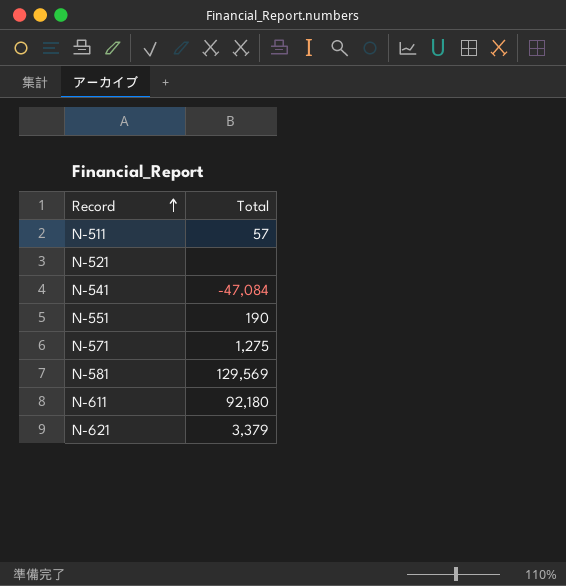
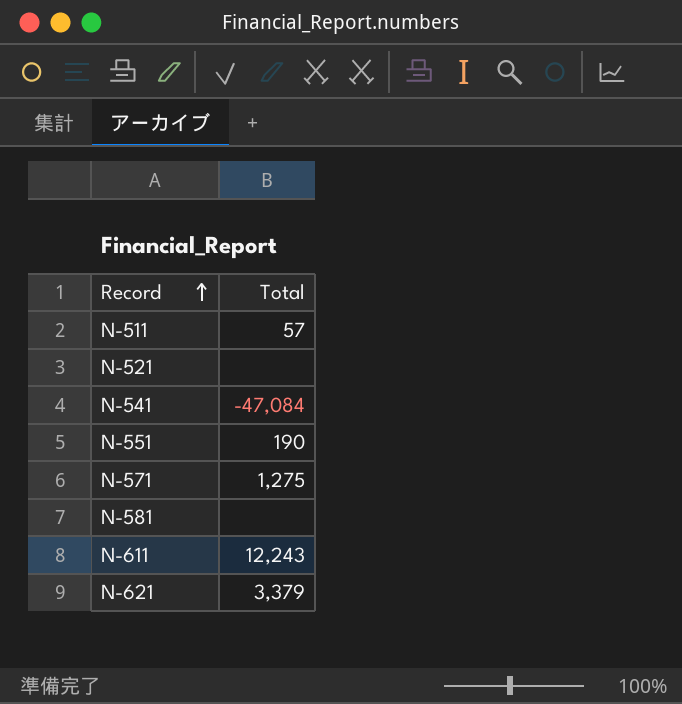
N-581 | Total: 129,569 -> none
N-611 | Total: 92,180 -> 12,243

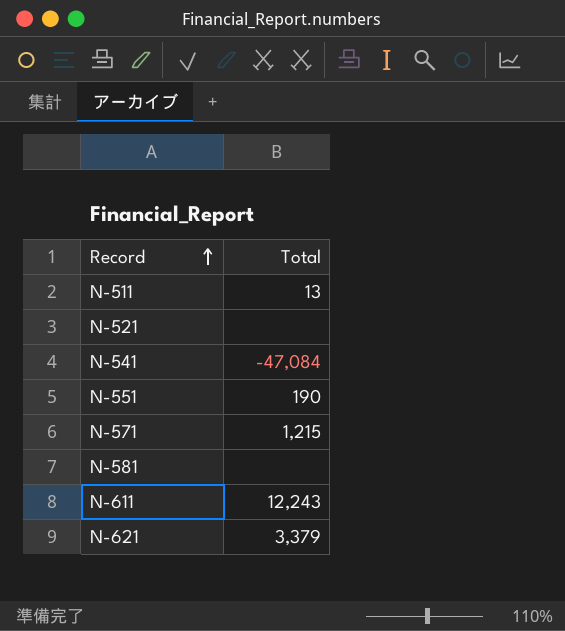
N-511 | Total: 57 -> 13
N-571 | Total: 1,275 -> 1,215

